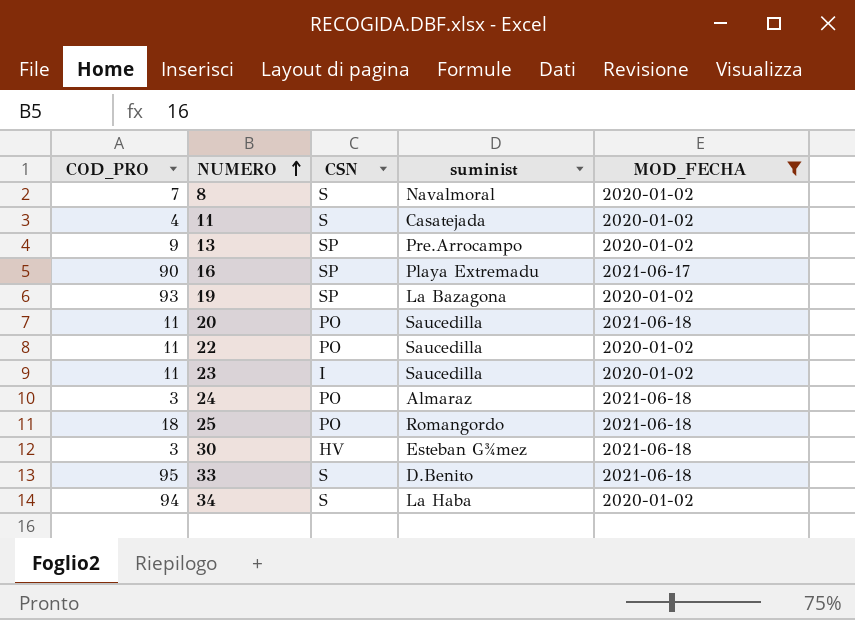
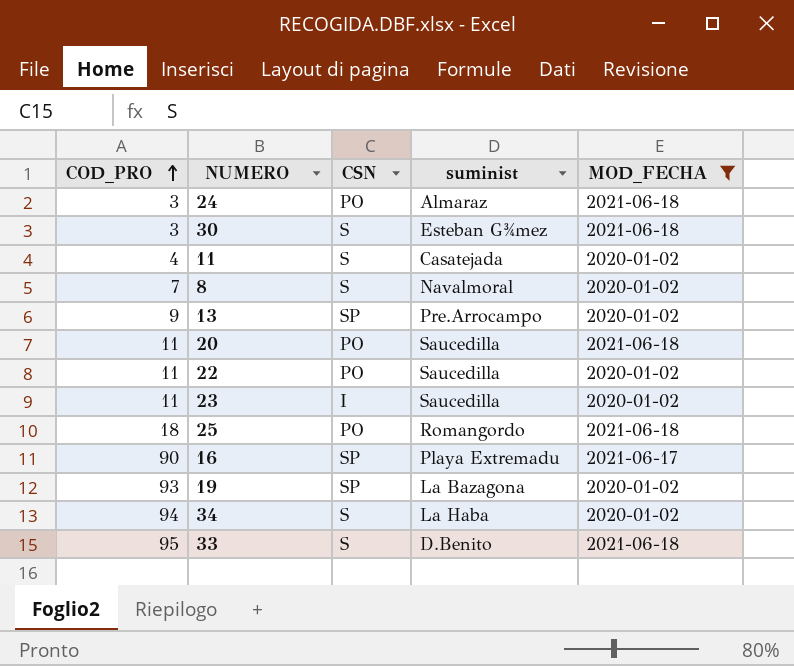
row order: NUMERO ascending -> COD_PRO ascending
30 | CSN: HV -> S

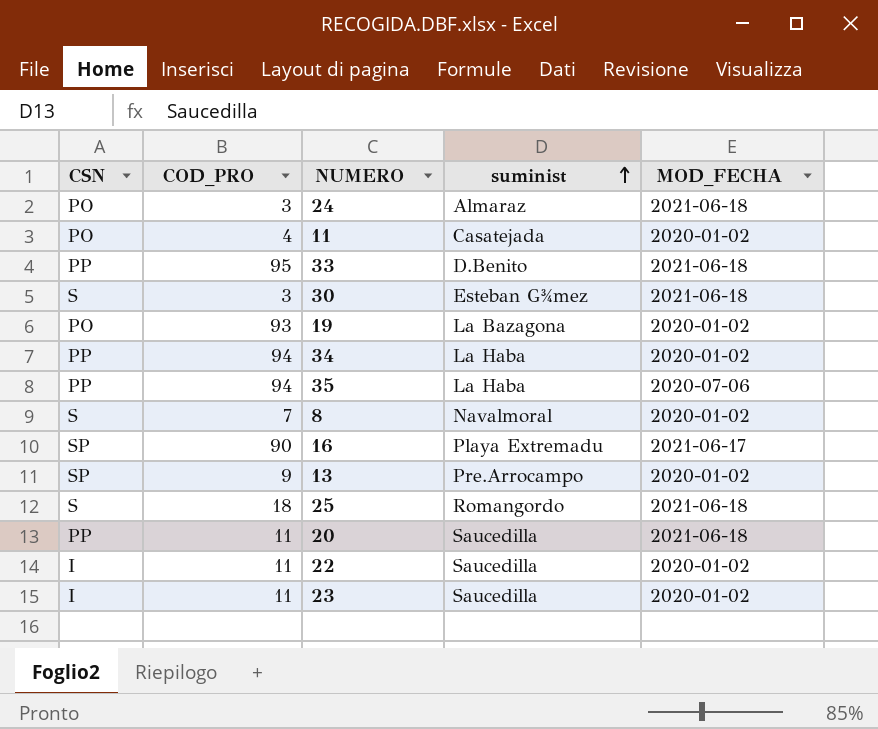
filter: MOD_FECHA != 2020-07-06 -> none
row order: COD_PRO ascending -> suminist ascending
column CSN | position: 3 -> 1
11 | CSN: S -> PO
33 | CSN: S -> PP
19 | CSN: SP -> PO
34 | CSN: S -> PP
25 | CSN: PO -> S
20 | CSN: PO -> PP
22 | CSN: PO -> I

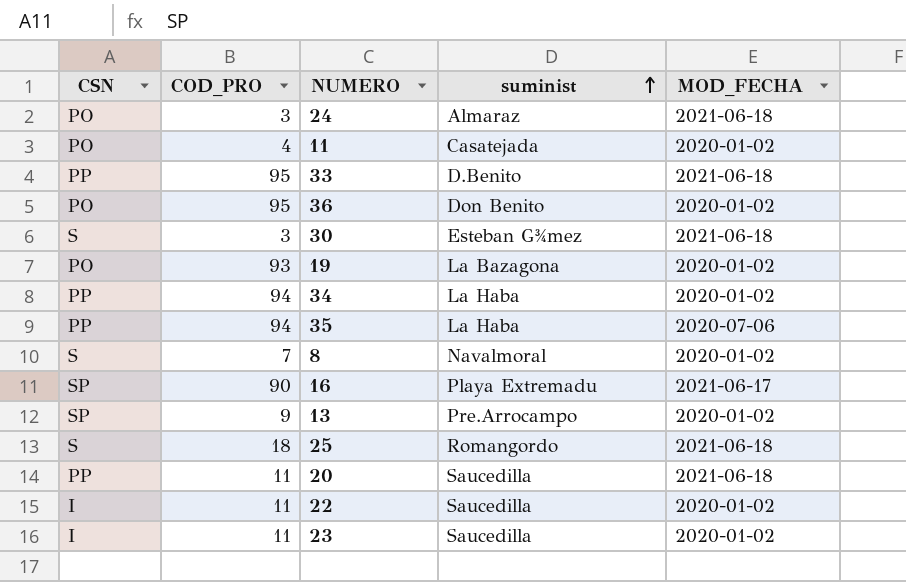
row 36: none -> PO | 95 | Don Benito | 2020-01-02

